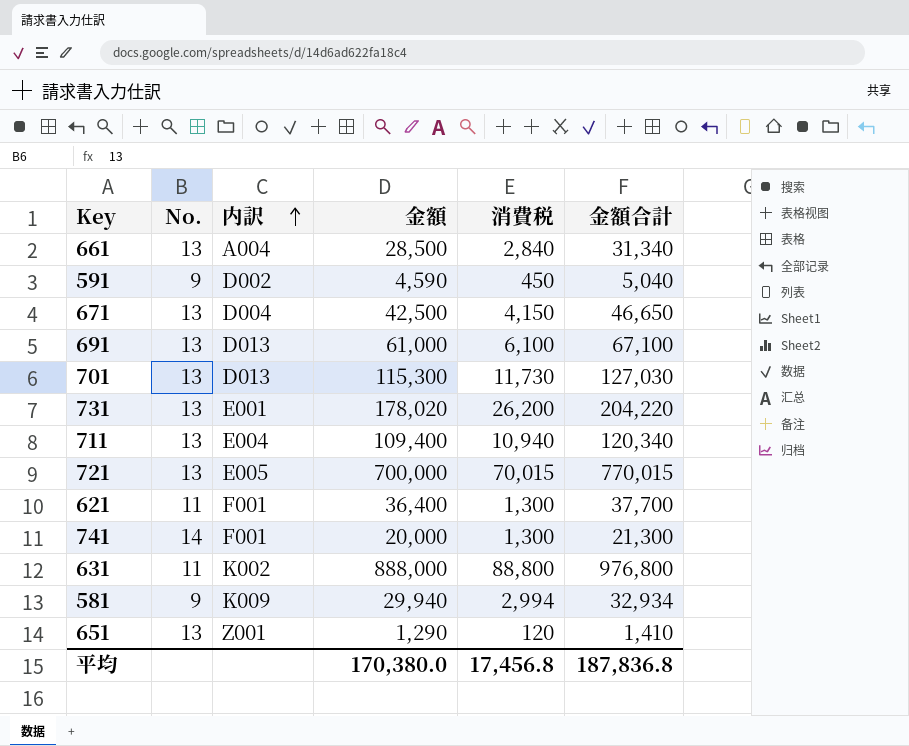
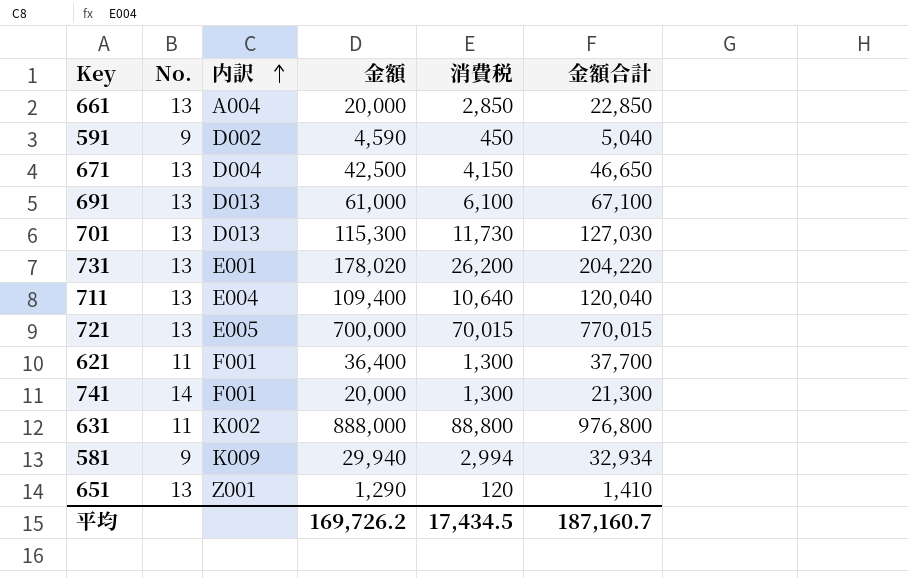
661 | 金額: 28,500 -> 20,000
661 | 消費税: 2,840 -> 2,850
661 | 金額合計: 31,340 -> 22,850
711 | 消費税: 10,940 -> 10,640
711 | 金額合計: 120,340 -> 120,040
平均 | 金額: 170,380.0 -> 169,726.2
平均 | 消費税: 17,456.8 -> 17,434.5
平均 | 金額合計: 187,836.8 -> 187,160.7

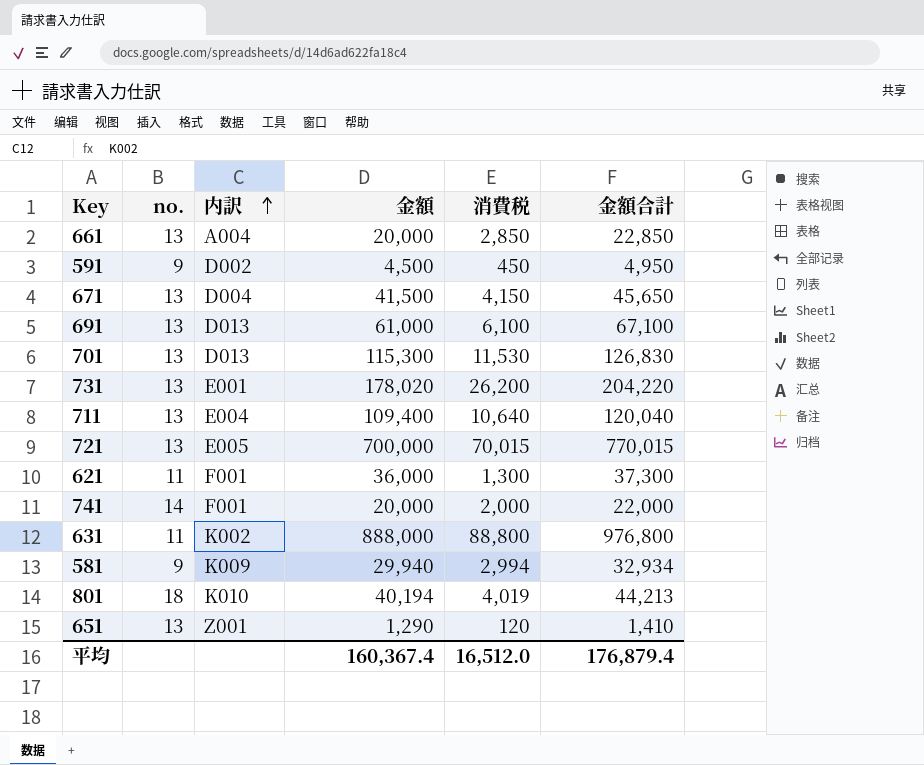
column name: No. -> no.
591 | 金額: 4,590 -> 4,500
591 | 金額合計: 5,040 -> 4,950
671 | 金額: 42,500 -> 41,500
671 | 金額合計: 46,650 -> 45,650
701 | 消費税: 11,730 -> 11,530
701 | 金額合計: 127,030 -> 126,830
621 | 金額: 36,400 -> 36,000
621 | 金額合計: 37,700 -> 37,300
741 | 消費税: 1,300 -> 2,000
741 | 金額合計: 21,300 -> 22,000
row 801: none -> 18 | K010 | 40,194 | 4,019 | 44,213
平均 | 金額: 169,726.2 -> 160,367.4
平均 | 消費税: 17,434.5 -> 16,512.0
平均 | 金額合計: 187,160.7 -> 176,879.4

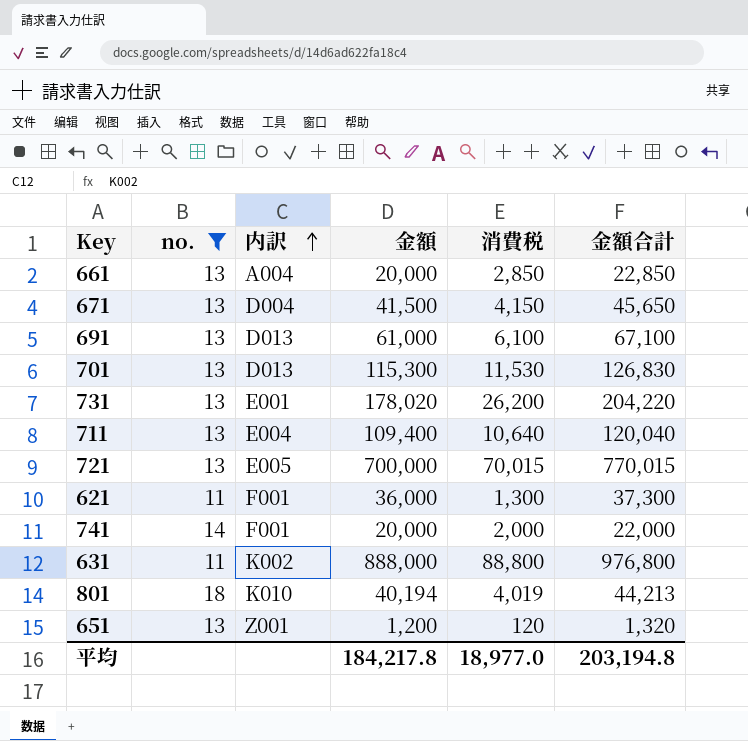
filter: none -> no. != 9
651 | 金額: 1,290 -> 1,200
651 | 金額合計: 1,410 -> 1,320
平均 | 金額: 160,367.4 -> 184,217.8
平均 | 消費税: 16,512.0 -> 18,977.0
平均 | 金額合計: 176,879.4 -> 203,194.8

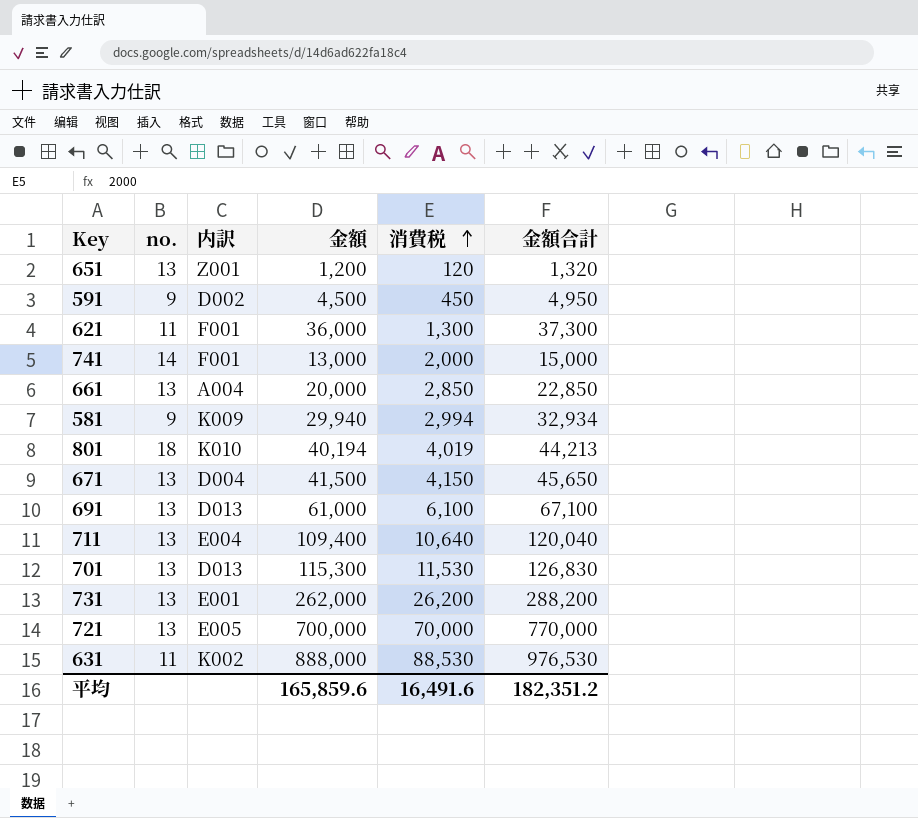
filter: no. != 9 -> none
row order: 内訳 ascending -> 消費税 ascending
741 | 金額: 20,000 -> 13,000
741 | 金額合計: 22,000 -> 15,000
731 | 金額: 178,020 -> 262,000
731 | 金額合計: 204,220 -> 288,200
721 | 消費税: 70,015 -> 70,000
721 | 金額合計: 770,015 -> 770,000
631 | 消費税: 88,800 -> 88,530
631 | 金額合計: 976,800 -> 976,530
平均 | 金額: 184,217.8 -> 165,859.6
平均 | 消費税: 18,977.0 -> 16,491.6
平均 | 金額合計: 203,194.8 -> 182,351.2

